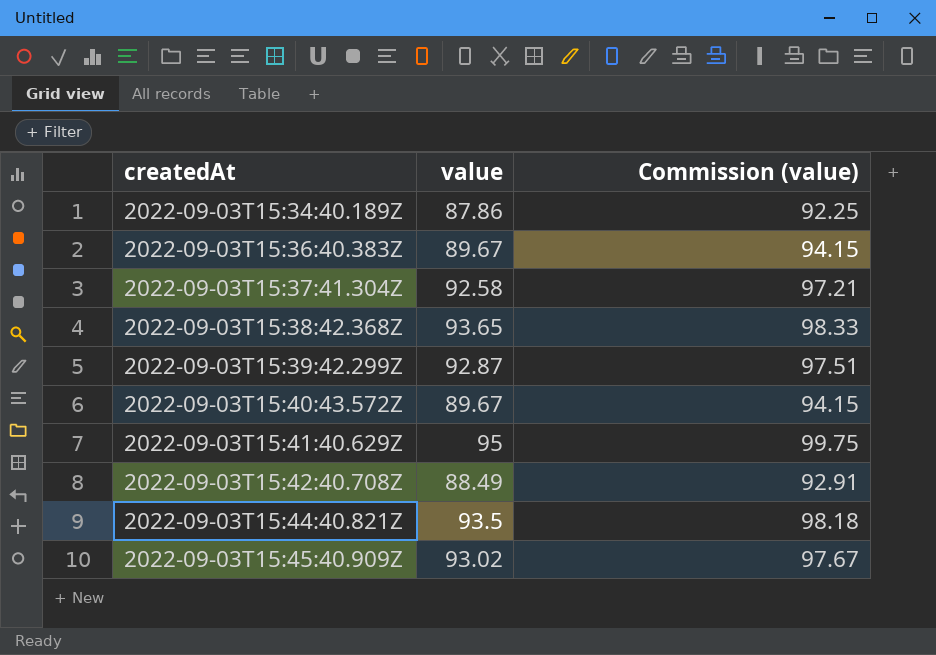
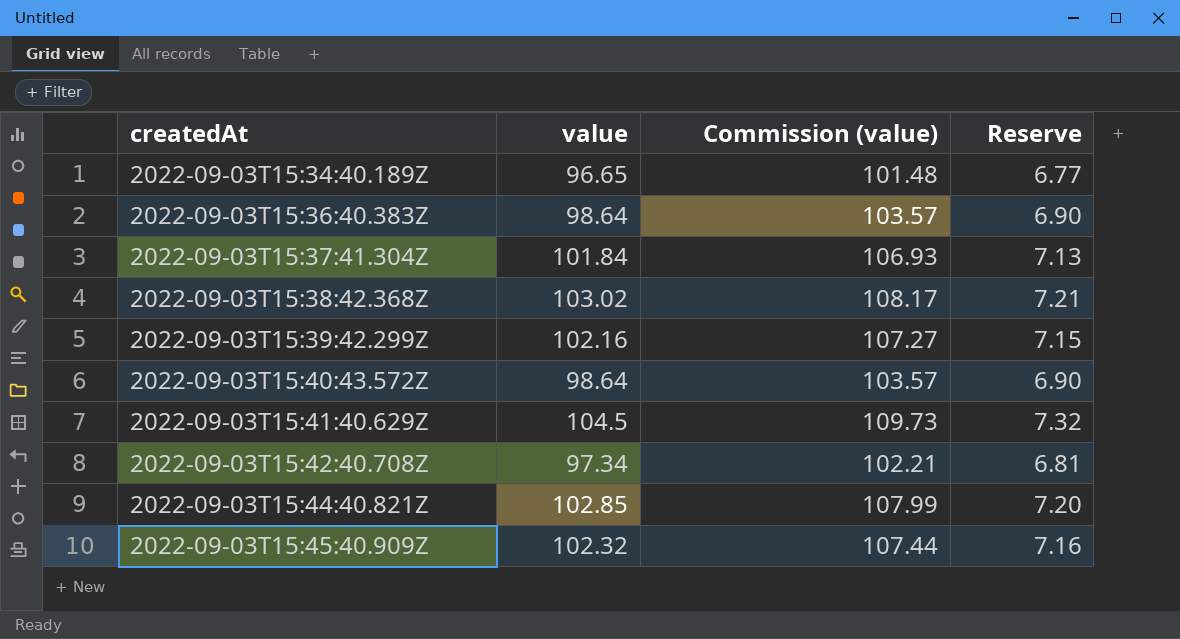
column Reserve | formula: none -> [value] * 0.07
2022-09-03T15:34:40.189Z | value: 87.86 -> 96.65
2022-09-03T15:34:40.189Z | Commission (value): 92.25 -> 101.48
2022-09-03T15:36:40.383Z | value: 89.67 -> 98.64
2022-09-03T15:36:40.383Z | Commission (value): 94.15 -> 103.57
2022-09-03T15:37:41.304Z | value: 92.58 -> 101.84
2022-09-03T15:37:41.304Z | Commission (value): 97.21 -> 106.93
2022-09-03T15:38:42.368Z | value: 93.65 -> 103.02
2022-09-03T15:38:42.368Z | Commission (value): 98.33 -> 108.17
2022-09-03T15:39:42.299Z | value: 92.87 -> 102.16
2022-09-03T15:39:42.299Z | Commission (value): 97.51 -> 107.27
2022-09-03T15:40:43.572Z | value: 89.67 -> 98.64
2022-09-03T15:40:43.572Z | Commission (value): 94.15 -> 103.57
2022-09-03T15:41:40.629Z | value: 95 -> 104.5
2022-09-03T15:41:40.629Z | Commission (value): 99.75 -> 109.73
2022-09-03T15:42:40.708Z | value: 88.49 -> 97.34
2022-09-03T15:42:40.708Z | Commission (value): 92.91 -> 102.21
2022-09-03T15:44:40.821Z | value: 93.5 -> 102.85
2022-09-03T15:44:40.821Z | Commission (value): 98.18 -> 107.99
2022-09-03T15:45:40.909Z | value: 93.02 -> 102.32
2022-09-03T15:45:40.909Z | Commission (value): 97.67 -> 107.44

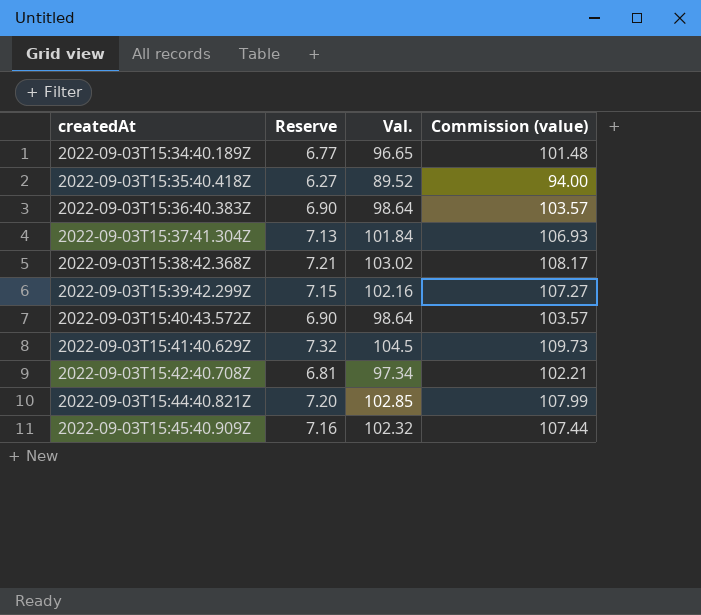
column Reserve | position: 4 -> 2
column name: value -> Val.
row 2022-09-03T15:35:40.418Z: none -> 6.27 | 89.52 | 94.00

